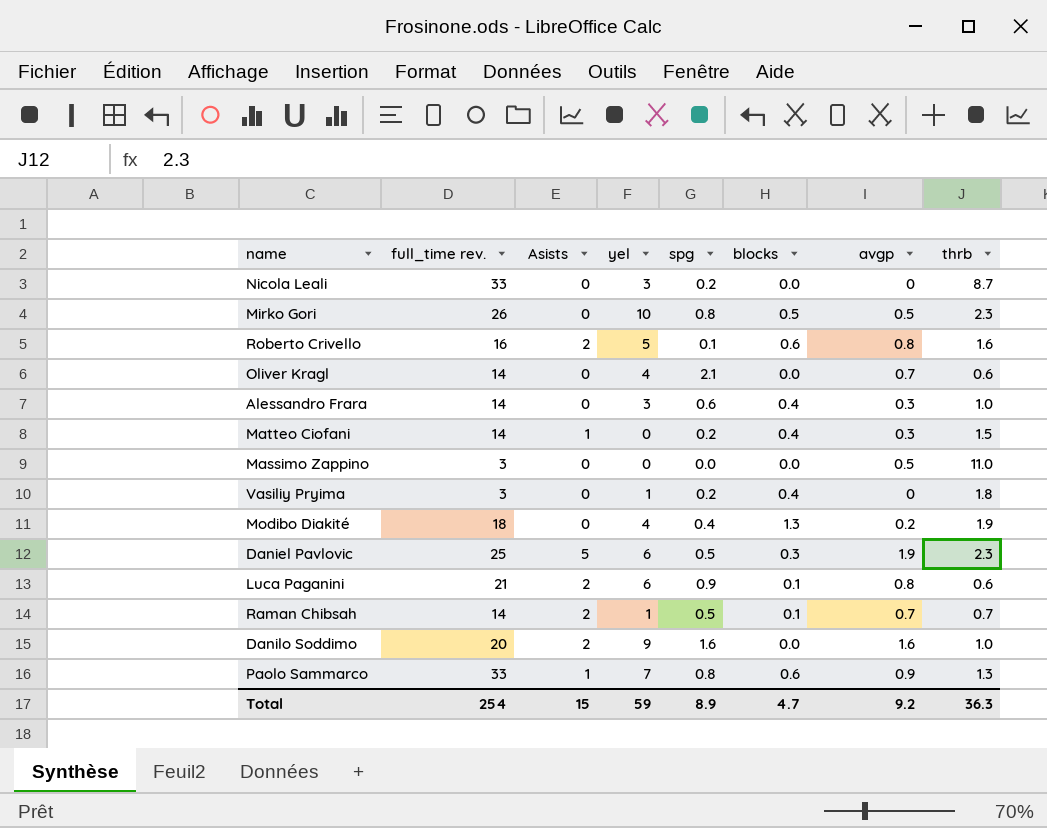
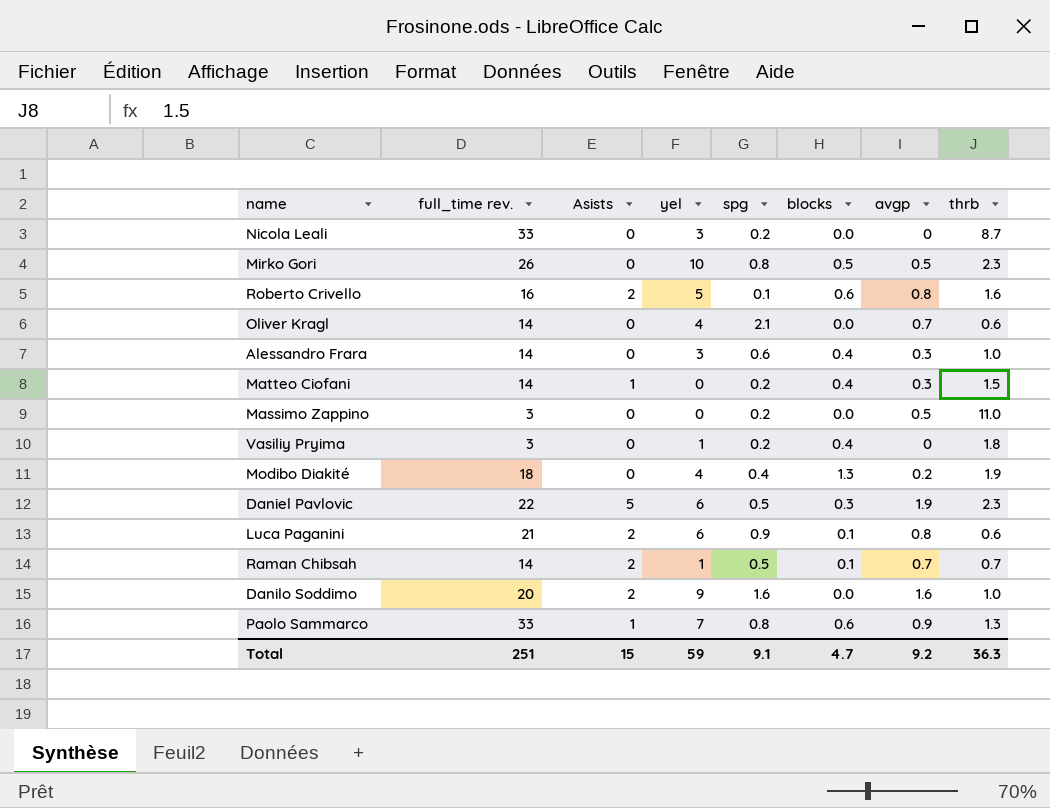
Massimo Zappino | spg: 0.0 -> 0.2
Daniel Pavlovic | full_time rev.: 25 -> 22
Total | full_time rev.: 254 -> 251
Total | spg: 8.9 -> 9.1

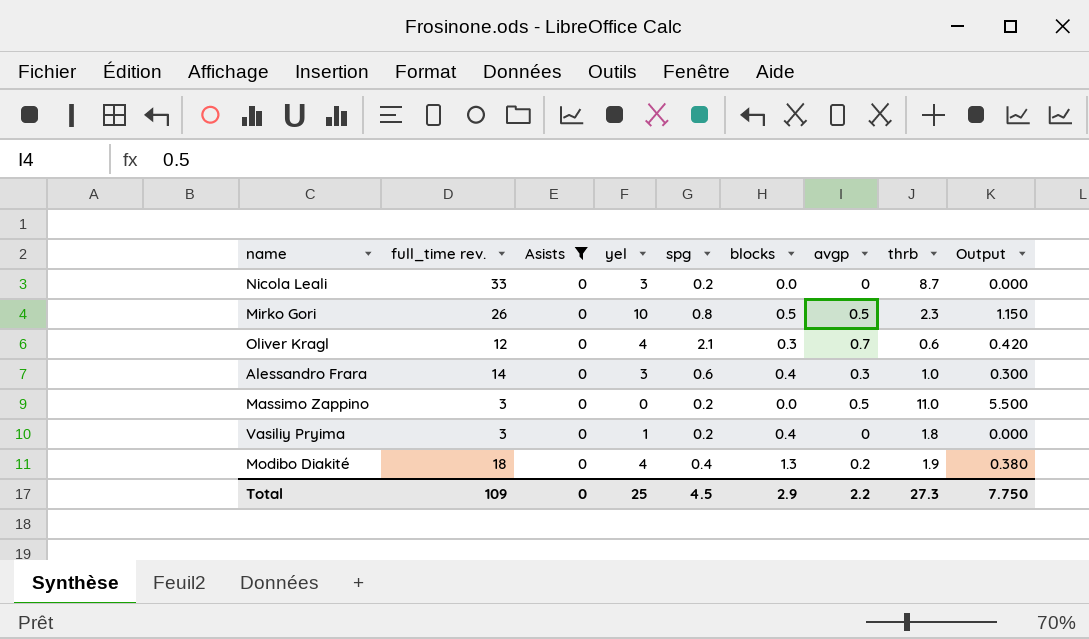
filter: none -> Asists = 0
column Output | formula: none -> [avgp] * [thrb]
Oliver Kragl | full_time rev.: 14 -> 12
Oliver Kragl | blocks: 0.0 -> 0.3
Total | full_time rev.: 251 -> 109
Total | Asists: 15 -> 0
Total | yel: 59 -> 25
Total | spg: 9.1 -> 4.5
Total | blocks: 4.7 -> 2.9
Total | avgp: 9.2 -> 2.2
Total | thrb: 36.3 -> 27.3

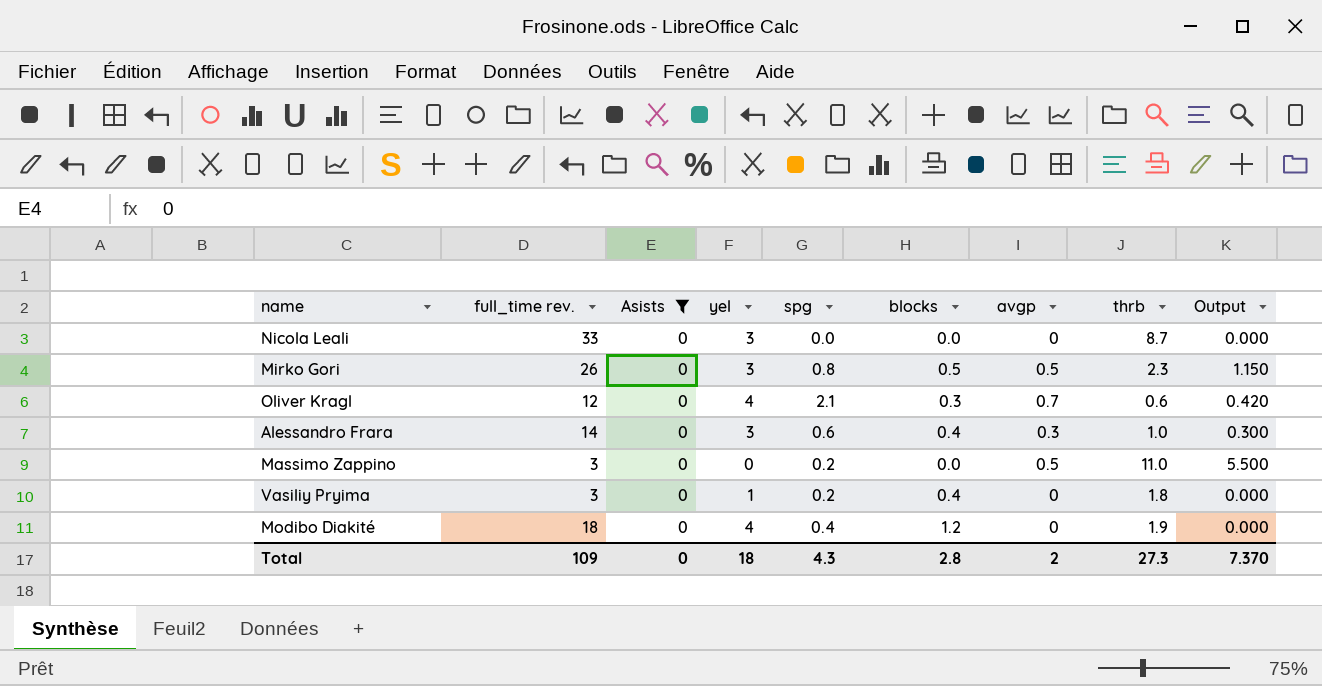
Nicola Leali | spg: 0.2 -> 0.0
Mirko Gori | yel: 10 -> 3
Modibo Diakité | blocks: 1.3 -> 1.2
Modibo Diakité | avgp: 0.2 -> 0
Modibo Diakité | Output: 0.380 -> 0.000
Total | yel: 25 -> 18
Total | spg: 4.5 -> 4.3
Total | blocks: 2.9 -> 2.8
Total | avgp: 2.2 -> 2
Total | Output: 7.750 -> 7.370

